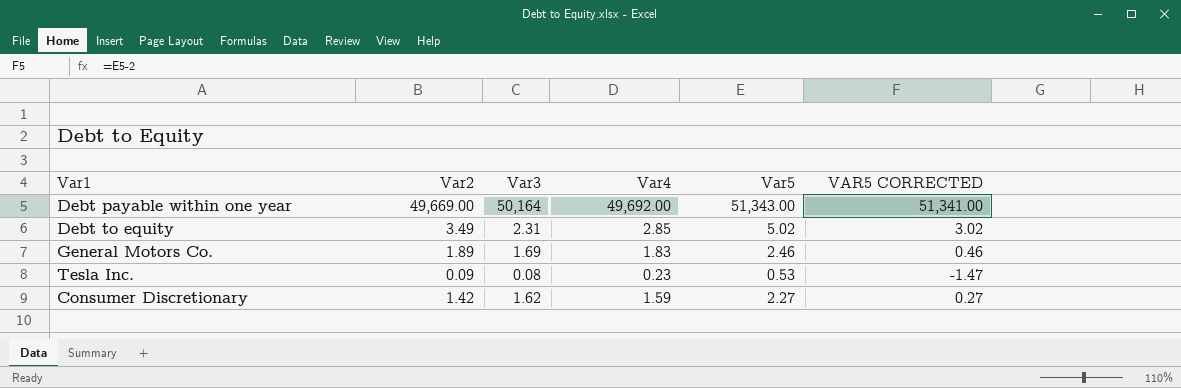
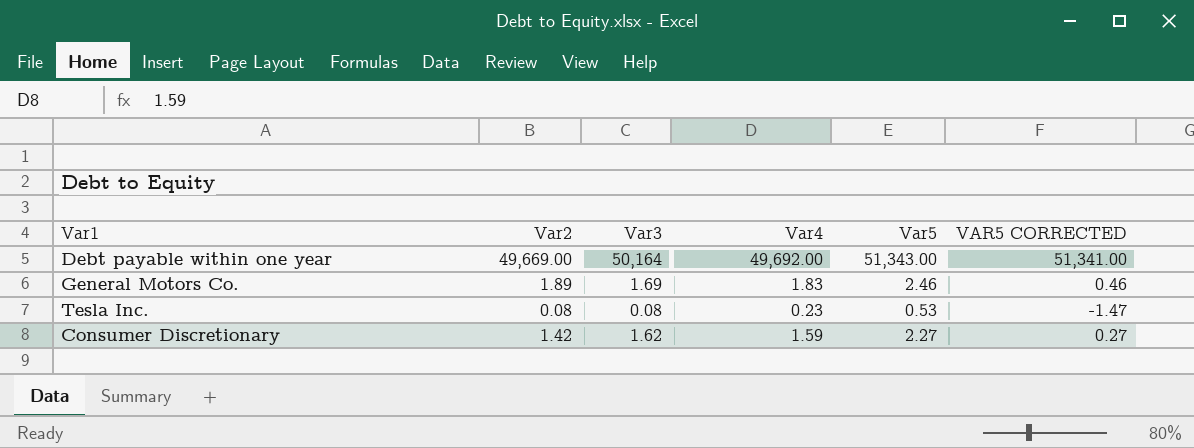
row Debt to equity: 3.49 | 2.31 | 2.85 | 5.02 | 3.02 -> none
Tesla Inc. | Var2: 0.09 -> 0.08

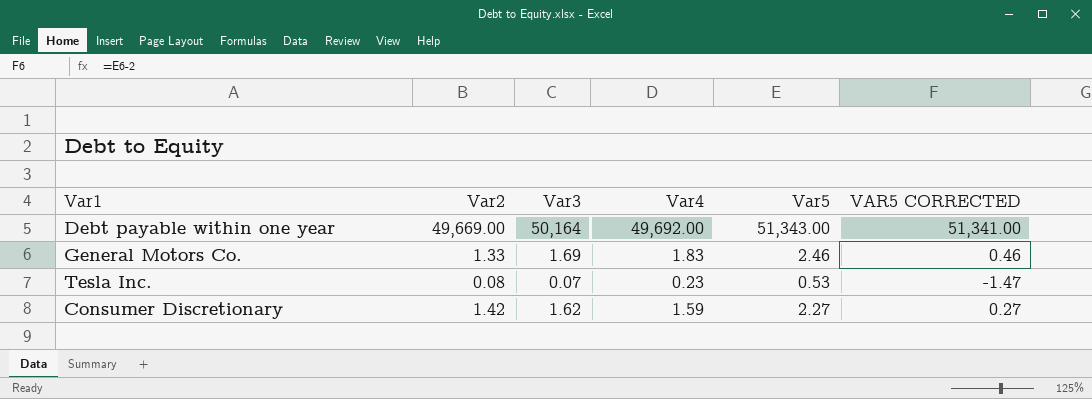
General Motors Co. | Var2: 1.89 -> 1.33
Tesla Inc. | Var3: 0.08 -> 0.07

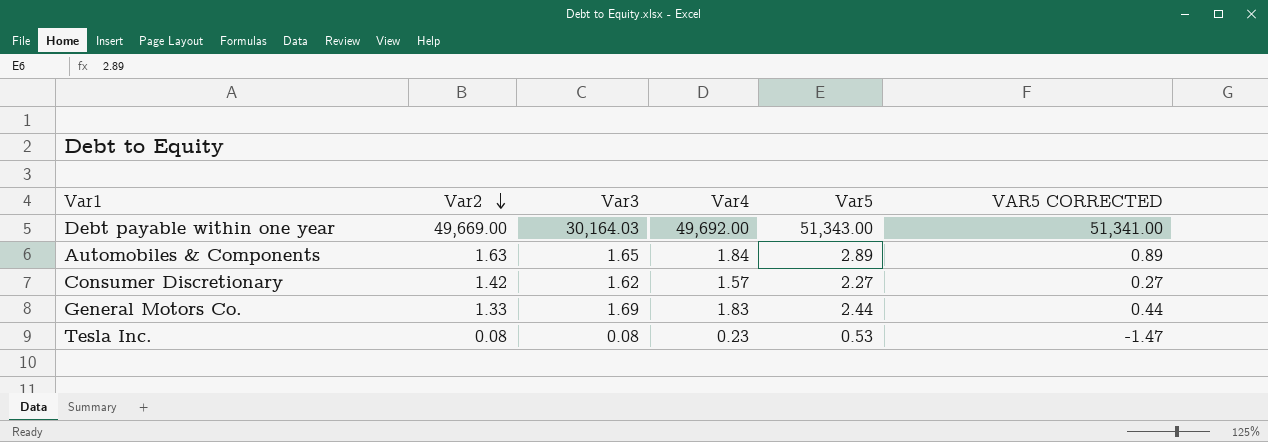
row order: none -> Var2 descending
Debt payable within one year | Var3: 50,164 -> 30,164.03
row Automobiles & Components: none -> 1.63 | 1.65 | 1.84 | 2.89 | 0.89
Consumer Discretionary | Var4: 1.59 -> 1.57
General Motors Co. | Var5: 2.46 -> 2.44
General Motors Co. | VAR5 CORRECTED: 0.46 -> 0.44
Tesla Inc. | Var3: 0.07 -> 0.08

